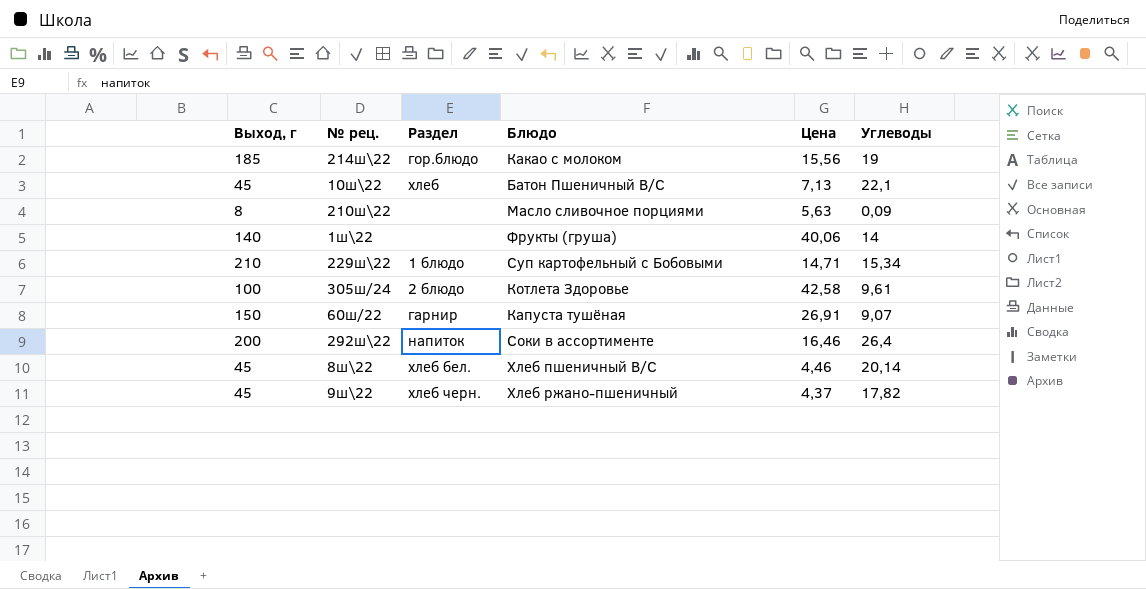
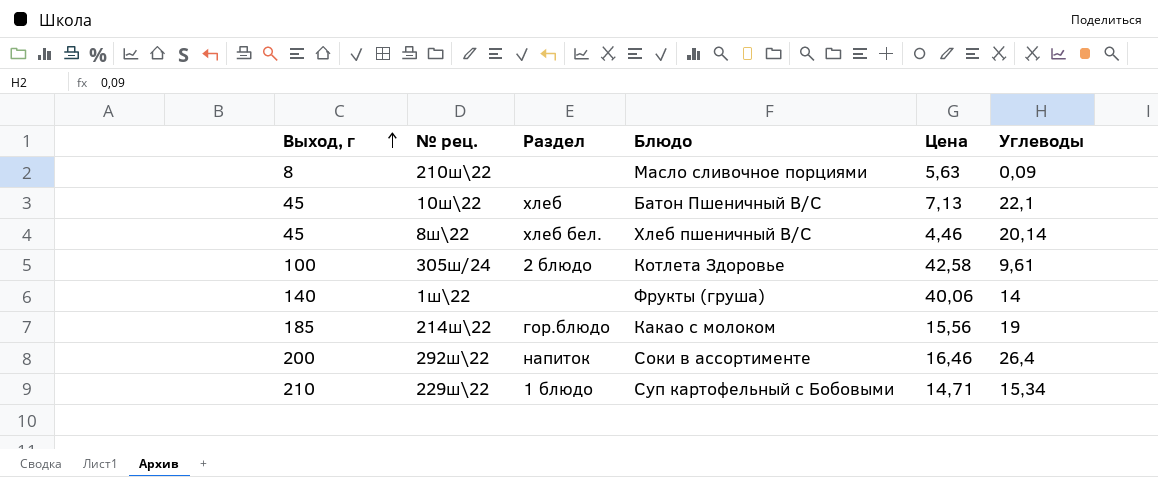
row order: none -> Выход, г ascending
row 60ш/22: 150 | гарнир | Капуста тушёная | 26,91 | 9,07 -> none
row 9ш\22: 45 | хлеб черн. | Хлеб ржано-пшеничный | 4,37 | 17,82 -> none

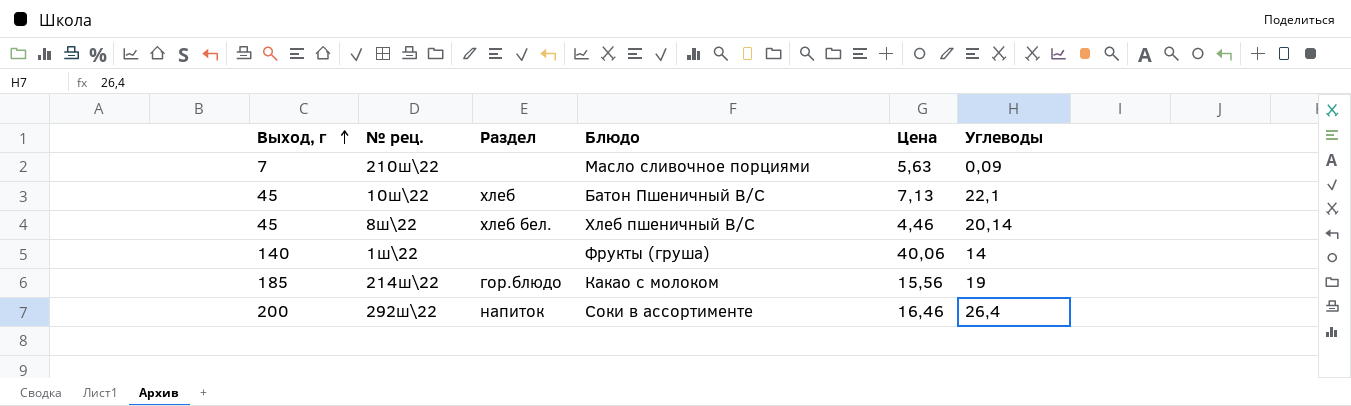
row 305ш/24: 100 | 2 блюдо | Котлета Здоровье | 42,58 | 9,61 -> none
row 229ш\22: 210 | 1 блюдо | Суп картофельный с Бобовыми | 14,71 | 15,34 -> none
210ш\22 | Выход, г: 8 -> 7

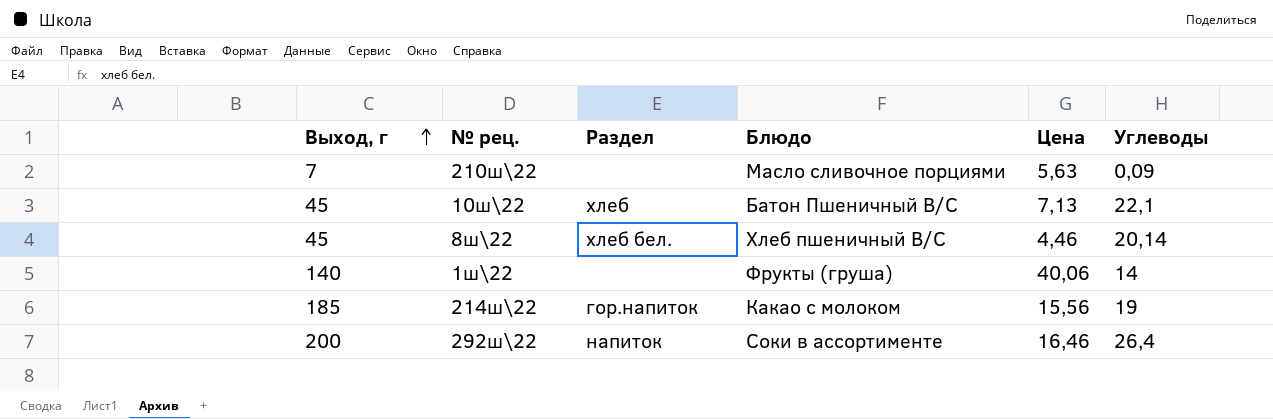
214ш\22 | Раздел: гор.блюдо -> гор.напиток

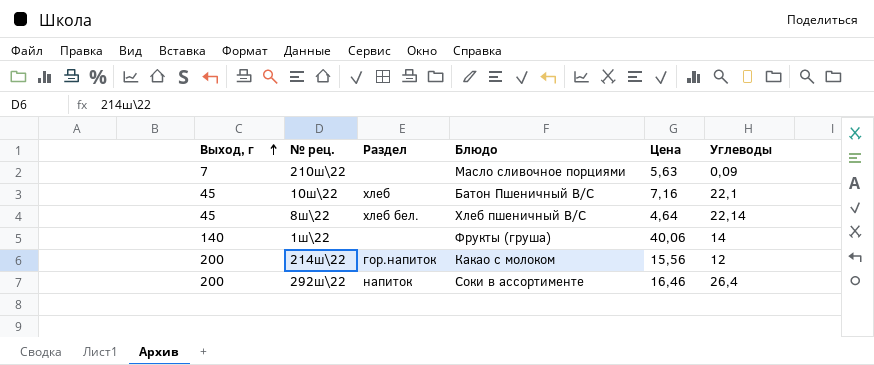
10ш\22 | Цена: 7,13 -> 7,16
8ш\22 | Цена: 4,46 -> 4,64
8ш\22 | Углеводы: 20,14 -> 22,14
214ш\22 | Выход, г: 185 -> 200
214ш\22 | Углеводы: 19 -> 12

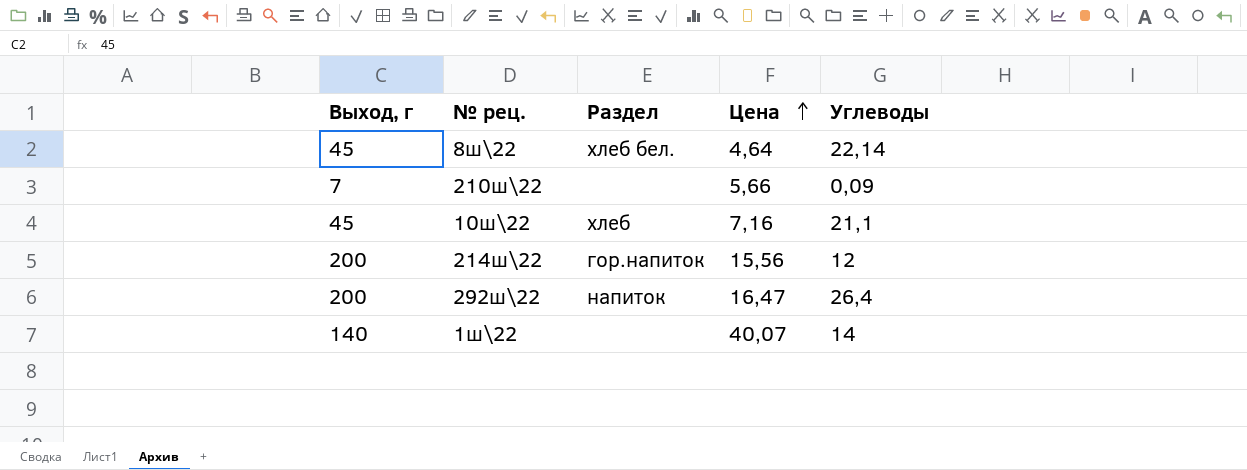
row order: Выход, г ascending -> Цена ascending
column Блюдо | position: 4 -> none
210ш\22 | Цена: 5,63 -> 5,66
10ш\22 | Углеводы: 22,1 -> 21,1
292ш\22 | Цена: 16,46 -> 16,47
1ш\22 | Цена: 40,06 -> 40,07

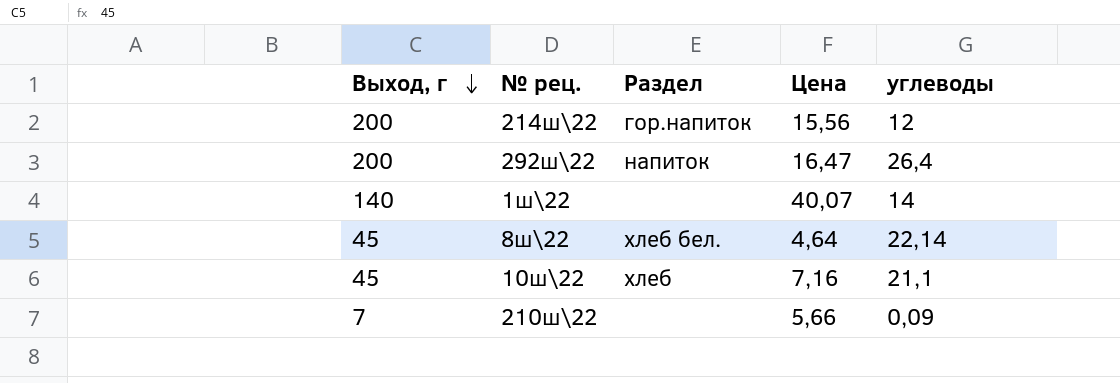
row order: Цена ascending -> Выход, г descending
column name: Углеводы -> углеводы

